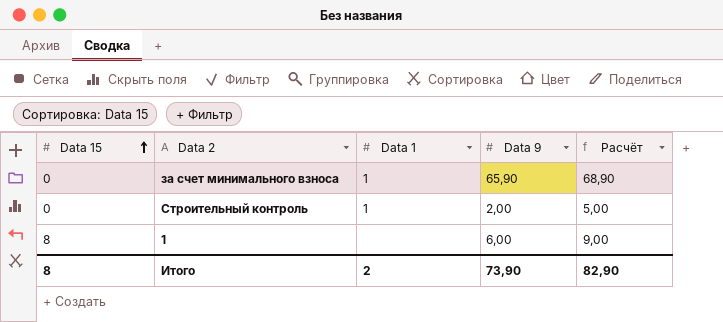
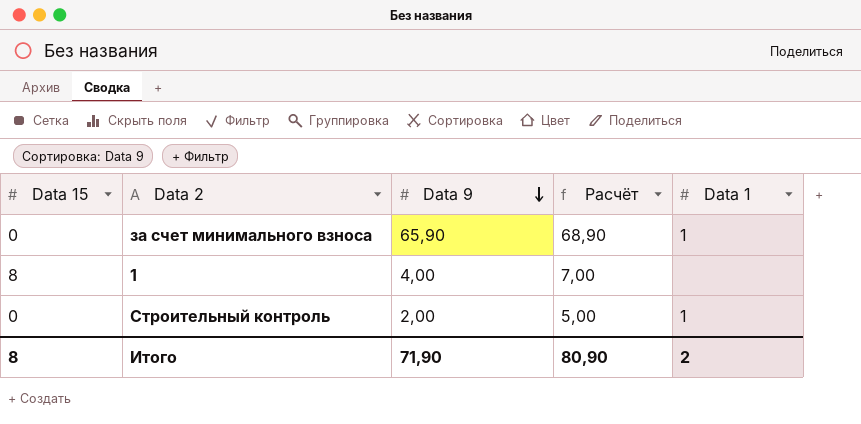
row order: Data 15 ascending -> Data 9 descending
column Data 1 | position: 3 -> 5
1 | Data 9: 6,00 -> 4,00
1 | Расчёт: 9,00 -> 7,00
Итого | Data 9: 73,90 -> 71,90
Итого | Расчёт: 82,90 -> 80,90

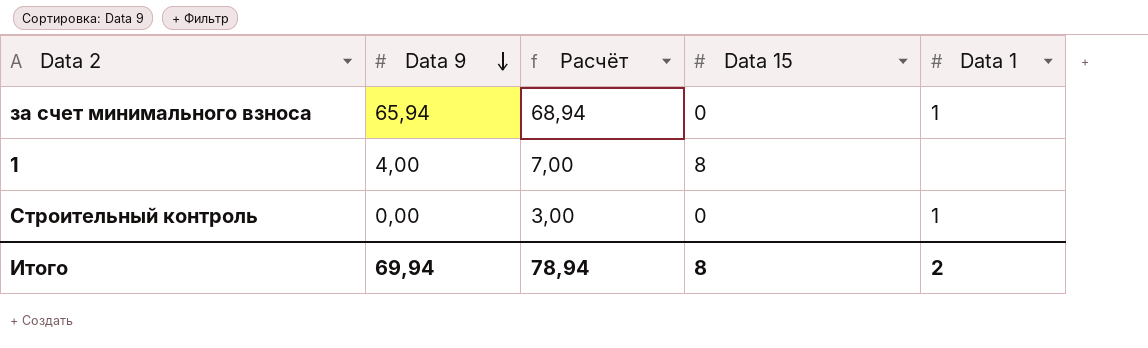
column Data 15 | position: 1 -> 4
за счет минимального взноса | Data 9: 65,90 -> 65,94
за счет минимального взноса | Расчёт: 68,90 -> 68,94
Строительный контроль | Data 9: 2,00 -> 0,00
Строительный контроль | Расчёт: 5,00 -> 3,00
Итого | Data 9: 71,90 -> 69,94
Итого | Расчёт: 80,90 -> 78,94

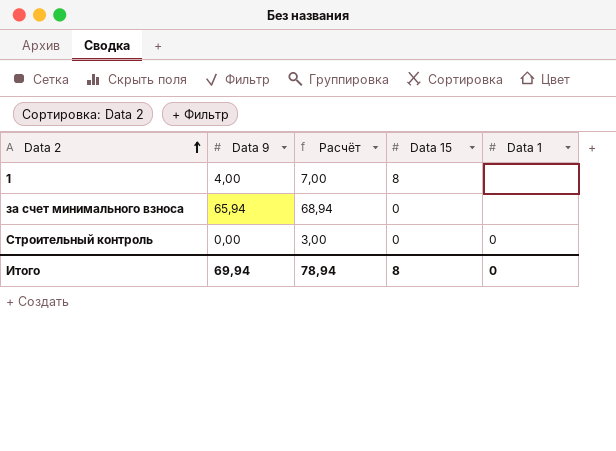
row order: Data 9 descending -> Data 2 ascending
за счет минимального взноса | Data 1: 1 -> none
Строительный контроль | Data 1: 1 -> 0
Итого | Data 1: 2 -> 0

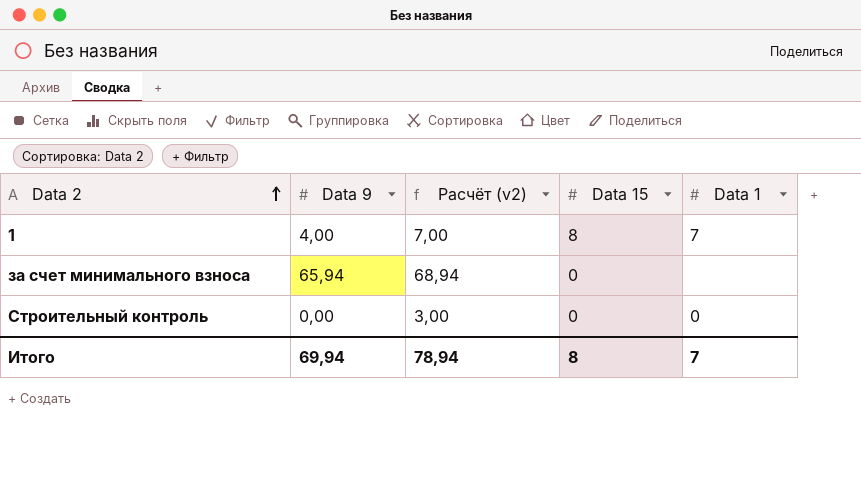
column name: Расчёт -> Расчёт (v2)
1 | Data 1: none -> 7
Итого | Data 1: 0 -> 7

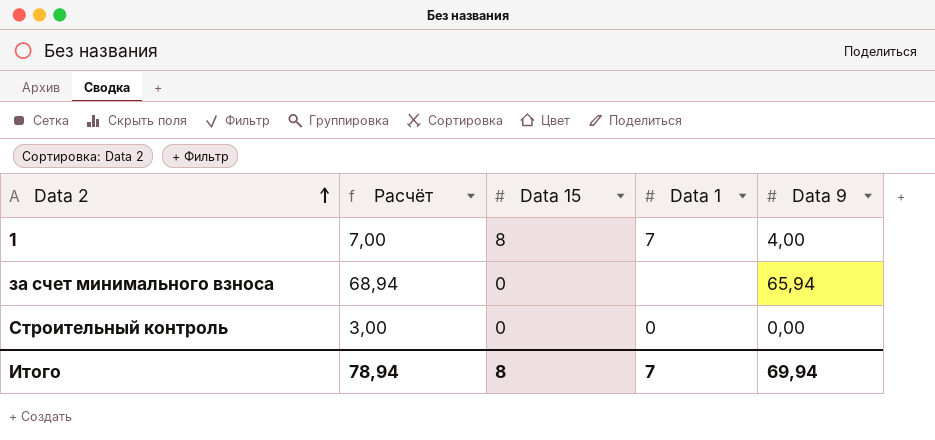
column name: Расчёт (v2) -> Расчёт
column Data 9 | position: 2 -> 5

